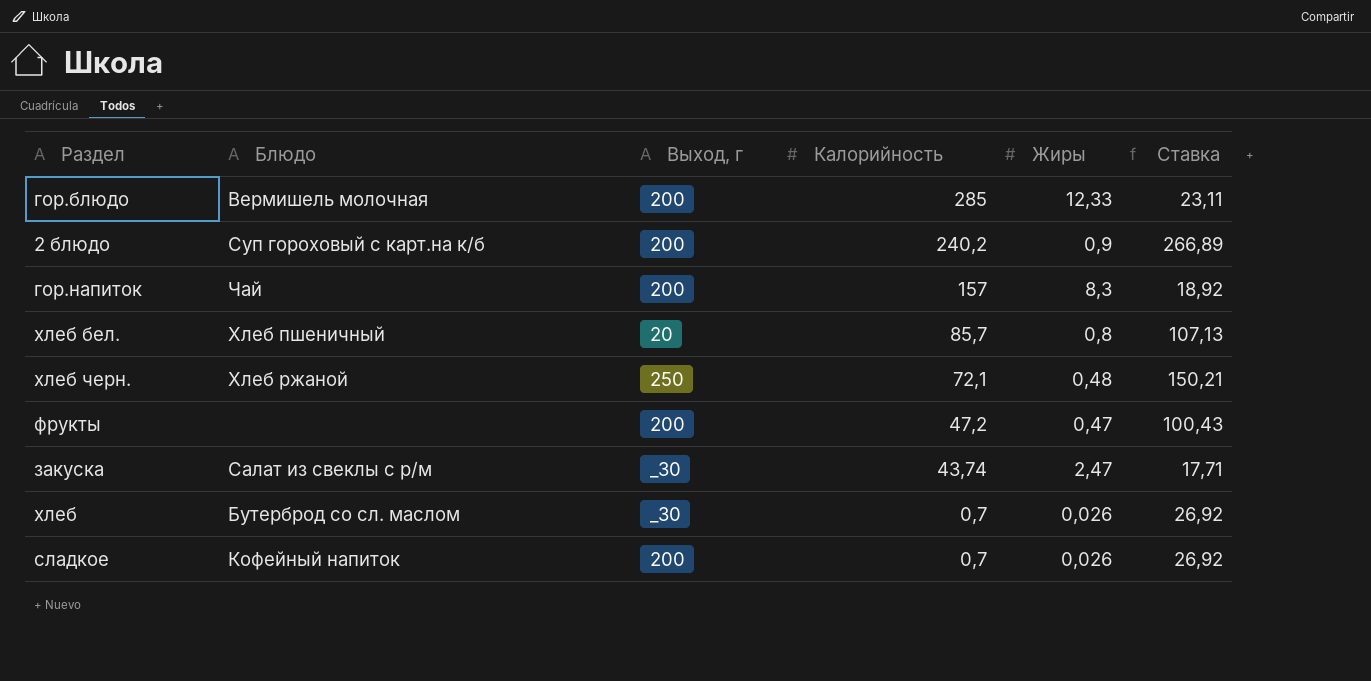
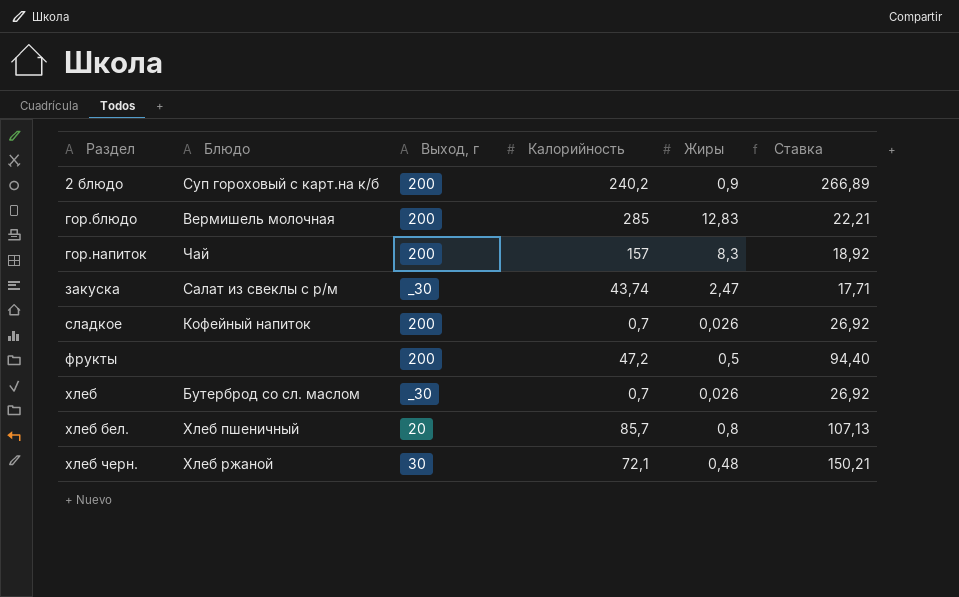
row order: Калорийность descending -> Раздел ascending
гор.блюдо | Жиры: 12,33 -> 12,83
гор.блюдо | Ставка: 23,11 -> 22,21
фрукты | Жиры: 0,47 -> 0,5
фрукты | Ставка: 100,43 -> 94,40
хлеб черн. | Выход, г: 250 -> 30

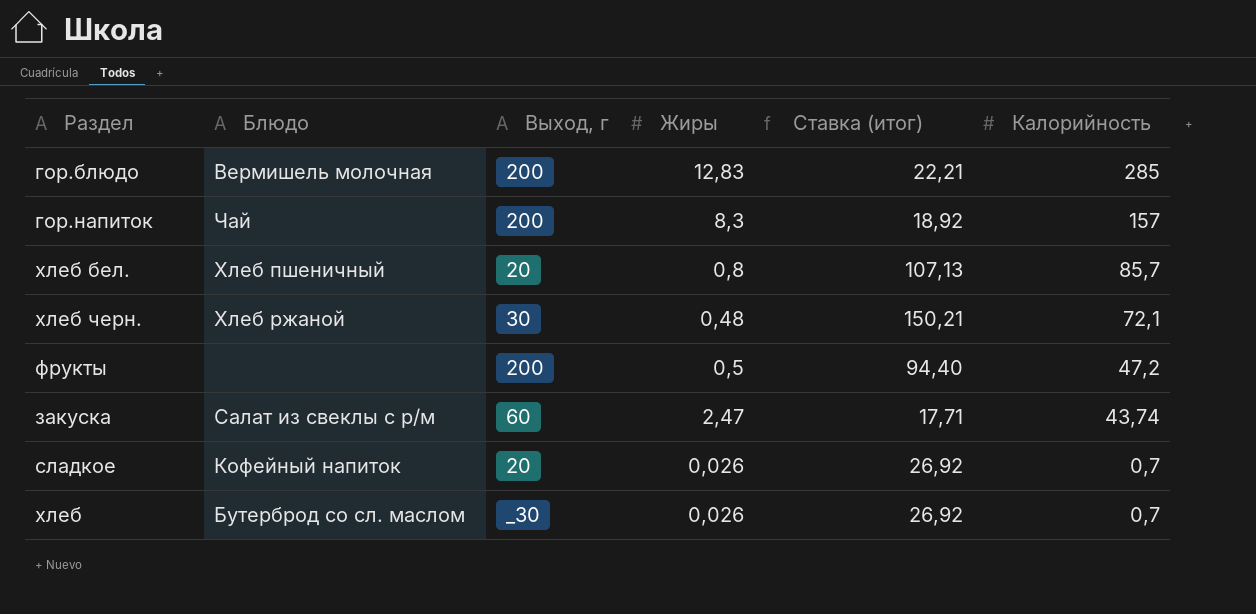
row order: Раздел ascending -> Калорийность descending
column name: Ставка -> Ставка (итог)
column Калорийность | position: 4 -> 6
row 2 блюдо: Суп гороховый с карт.на к/б | 200 | 240,2 | 0,9 | 266,89 -> none
закуска | Выход, г: _30 -> 60
сладкое | Выход, г: 200 -> 20

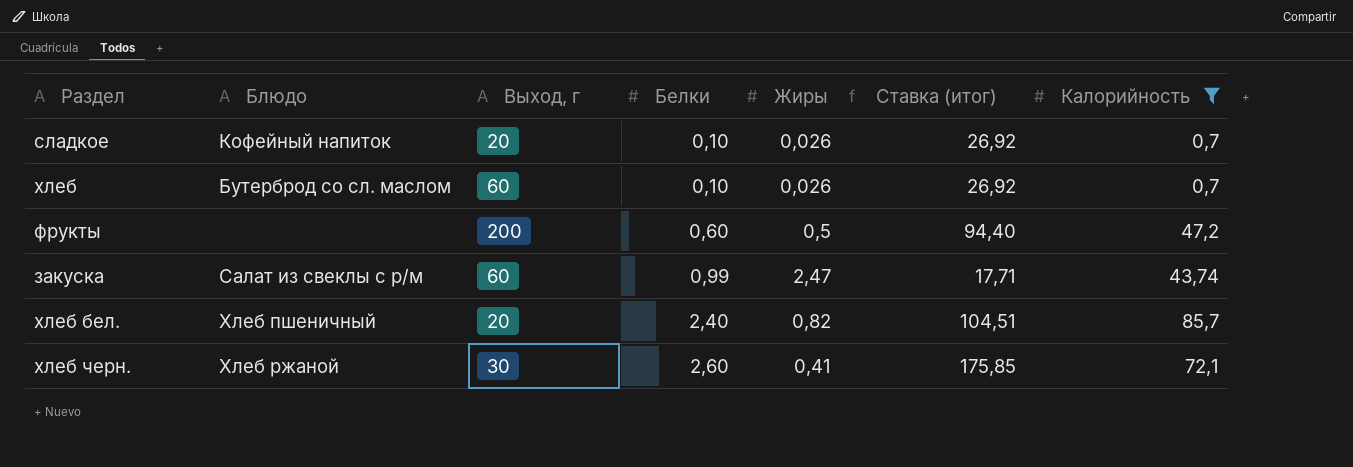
filter: none -> Калорийность <= 85,7
row order: Калорийность descending -> Белки ascending
column Белки | position: none -> 4
хлеб | Выход, г: _30 -> 60
хлеб бел. | Жиры: 0,8 -> 0,82
хлеб бел. | Ставка (итог): 107,13 -> 104,51
хлеб черн. | Жиры: 0,48 -> 0,41
хлеб черн. | Ставка (итог): 150,21 -> 175,85

